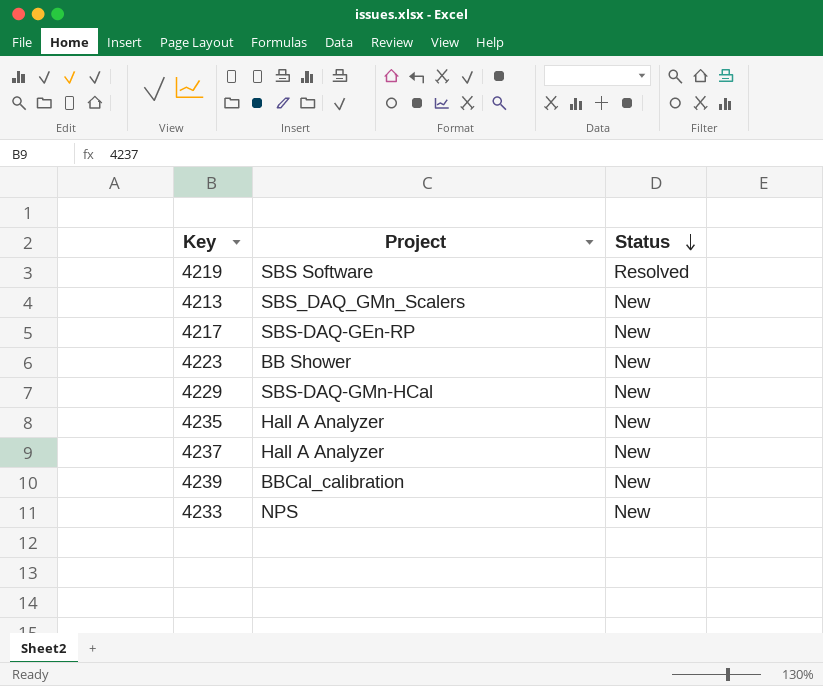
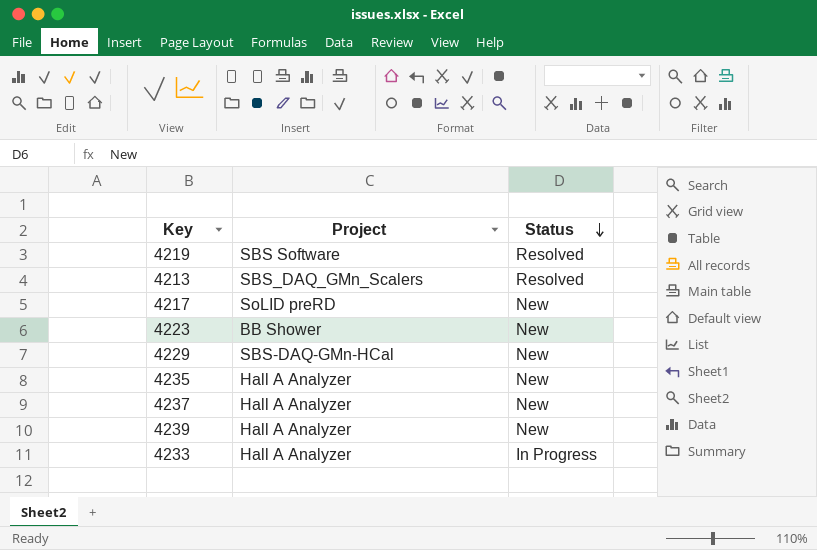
4213 | Status: New -> Resolved
4217 | Project: SBS-DAQ-GEn-RP -> SoLID preRD
4239 | Project: BBCal_calibration -> Hall A Analyzer
4233 | Project: NPS -> Hall A Analyzer
4233 | Status: New -> In Progress

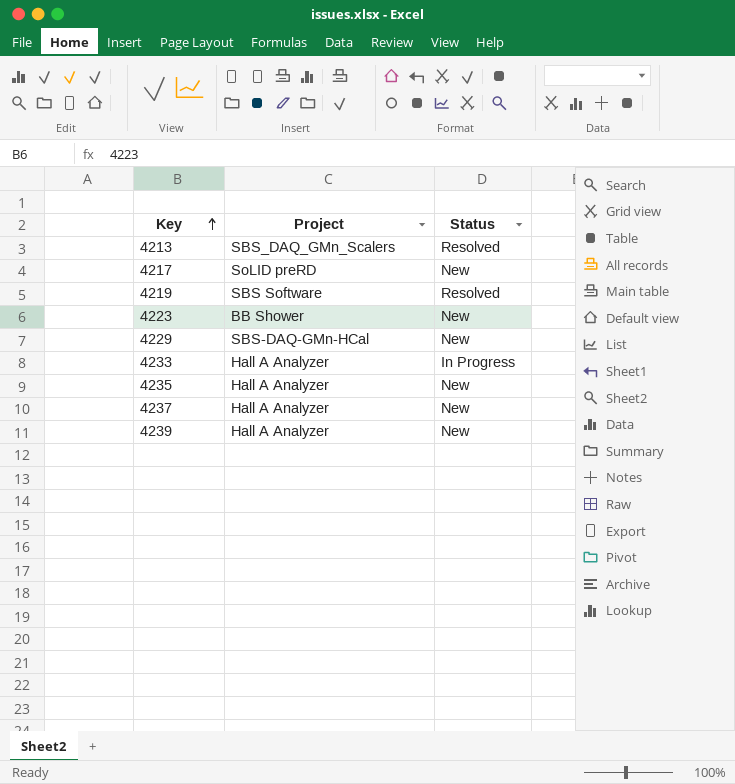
row order: Status descending -> Key ascending

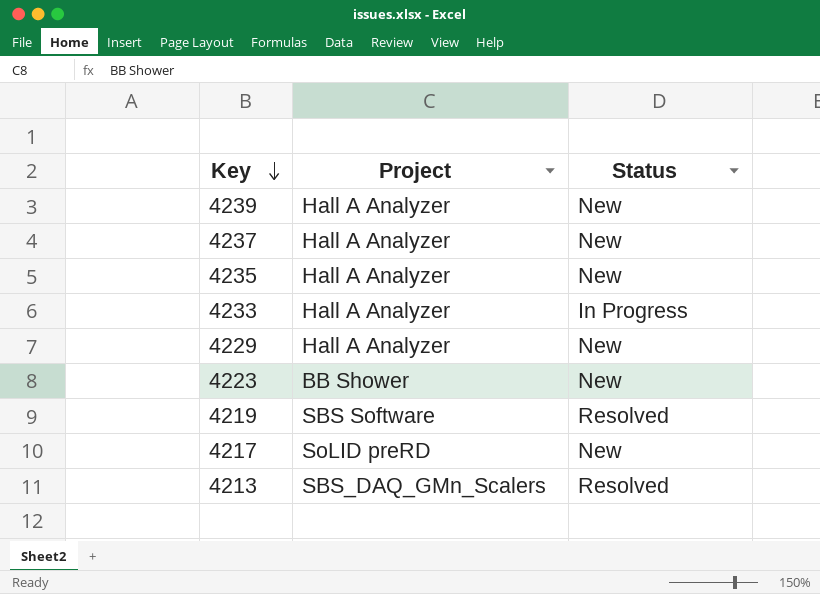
row order: Key ascending -> Key descending
4229 | Project: SBS-DAQ-GMn-HCal -> Hall A Analyzer

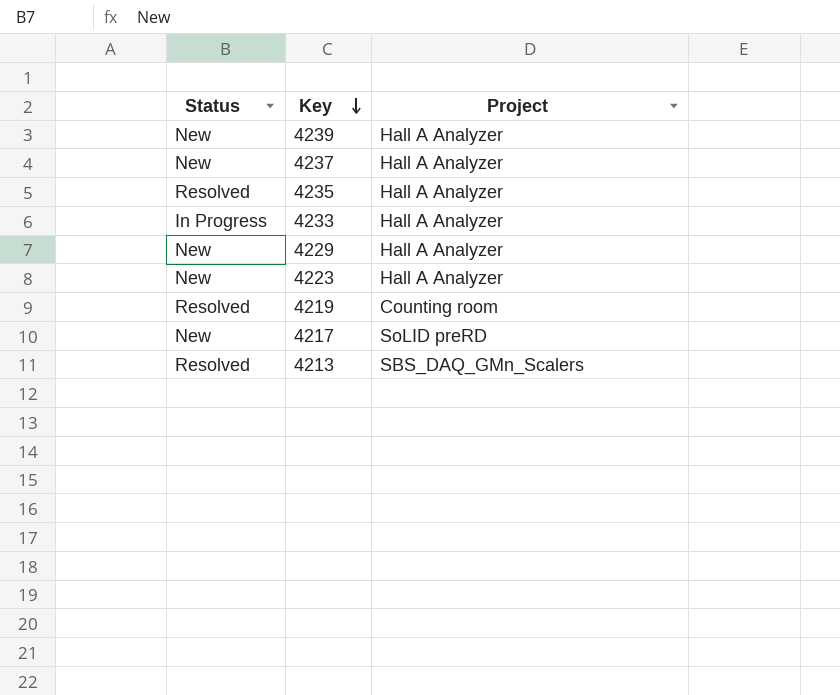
column Status | position: 3 -> 1
4235 | Status: New -> Resolved
4223 | Project: BB Shower -> Hall A Analyzer
4219 | Project: SBS Software -> Counting room

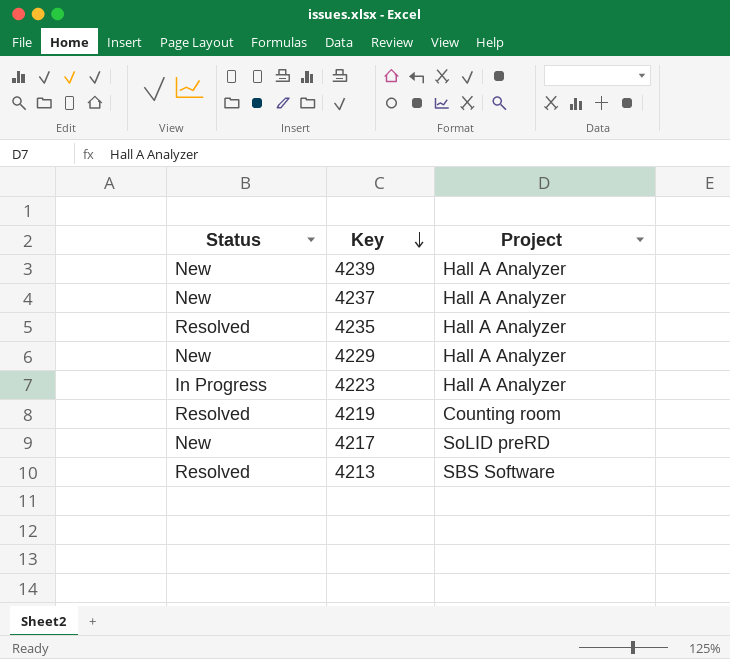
row 4233: In Progress | Hall A Analyzer -> none
4223 | Status: New -> In Progress
4213 | Project: SBS_DAQ_GMn_Scalers -> SBS Software

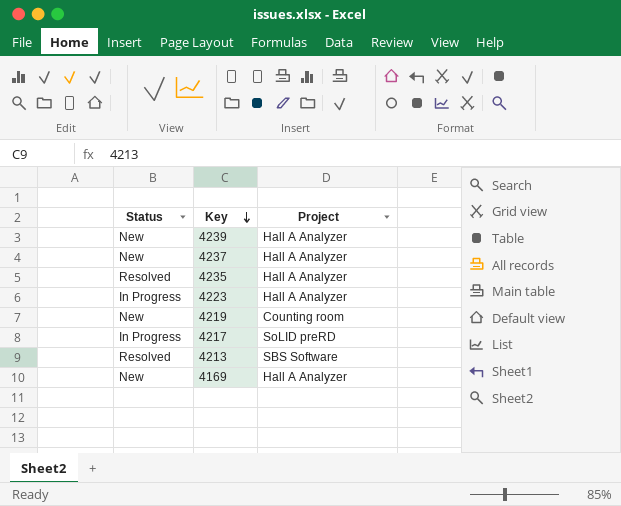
row 4229: New | Hall A Analyzer -> none
4219 | Status: Resolved -> New
4217 | Status: New -> In Progress
row 4169: none -> New | Hall A Analyzer

